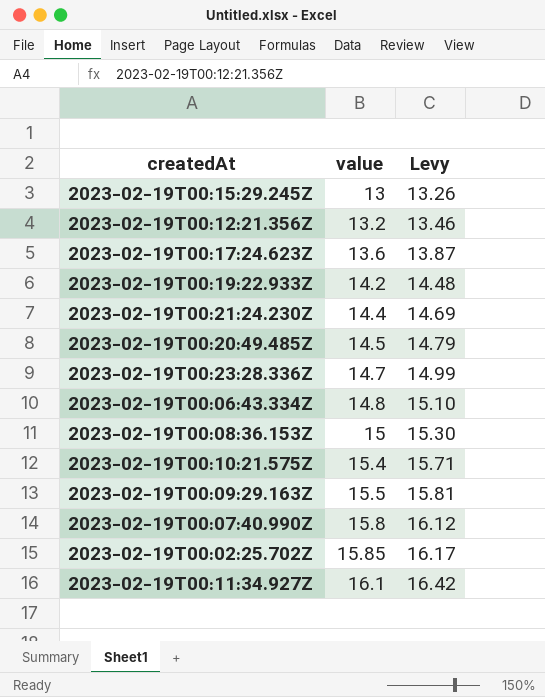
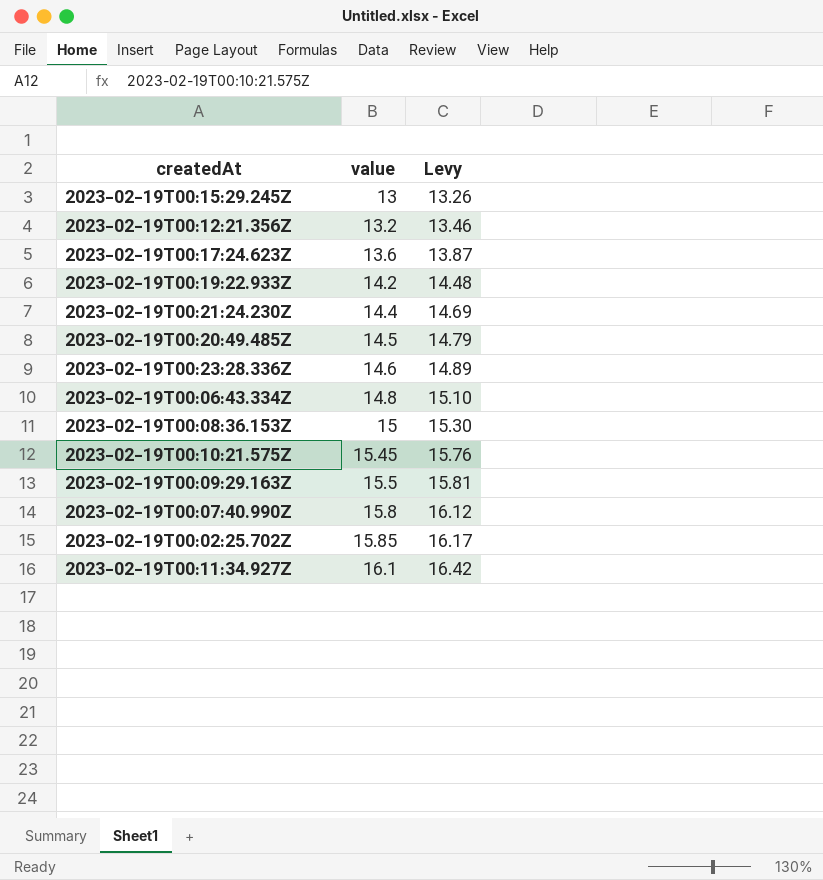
2023-02-19T00:23:28.336Z | value: 14.7 -> 14.6
2023-02-19T00:23:28.336Z | Levy: 14.99 -> 14.89
2023-02-19T00:10:21.575Z | value: 15.4 -> 15.45
2023-02-19T00:10:21.575Z | Levy: 15.71 -> 15.76

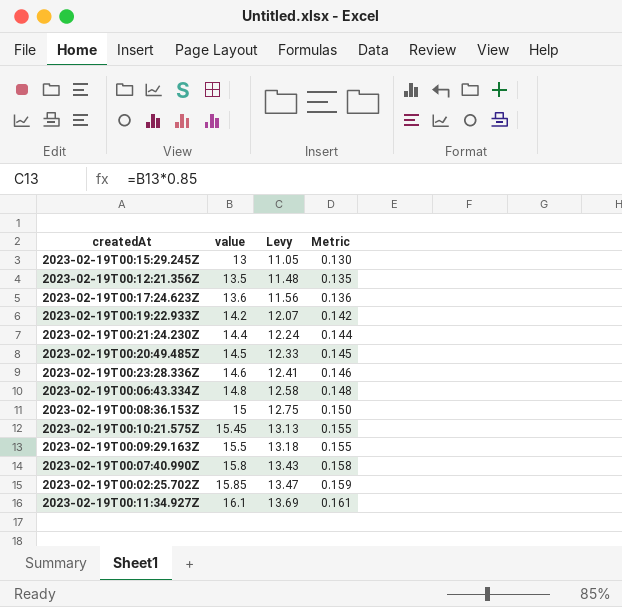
column Levy | formula: [value] * 1.02 -> [value] * 0.85
column Metric | formula: none -> [value] * 0.01
2023-02-19T00:12:21.356Z | value: 13.2 -> 13.5

